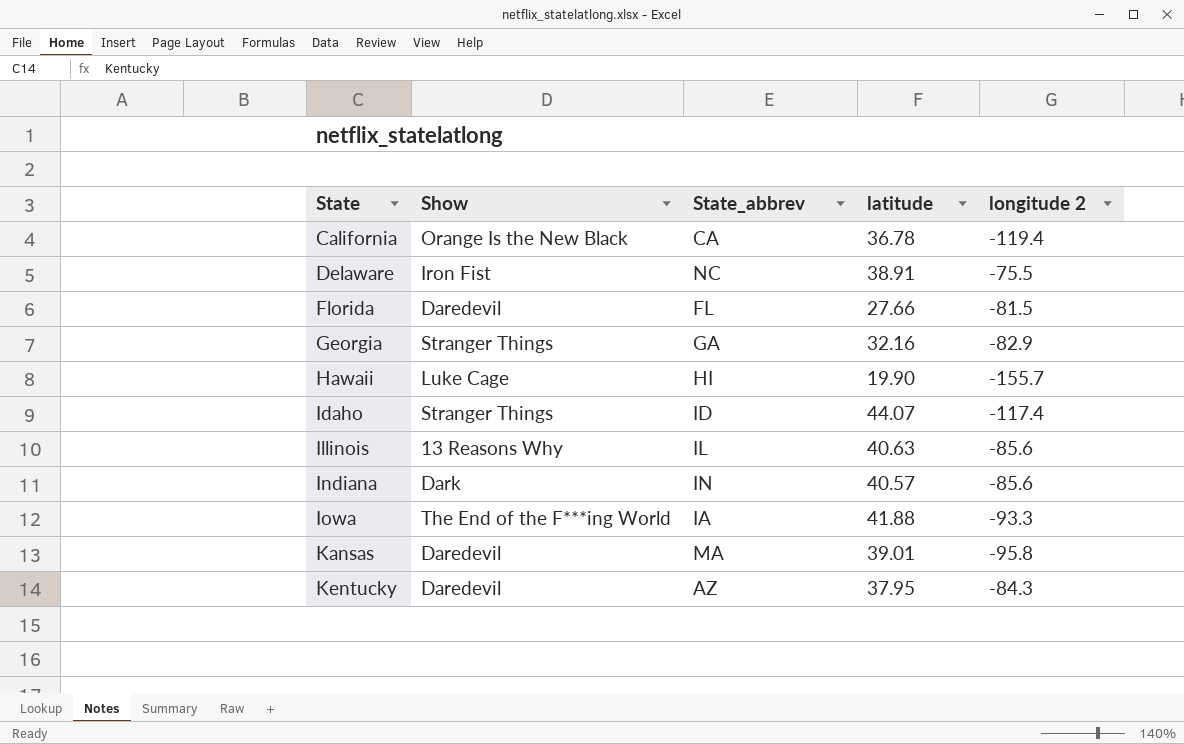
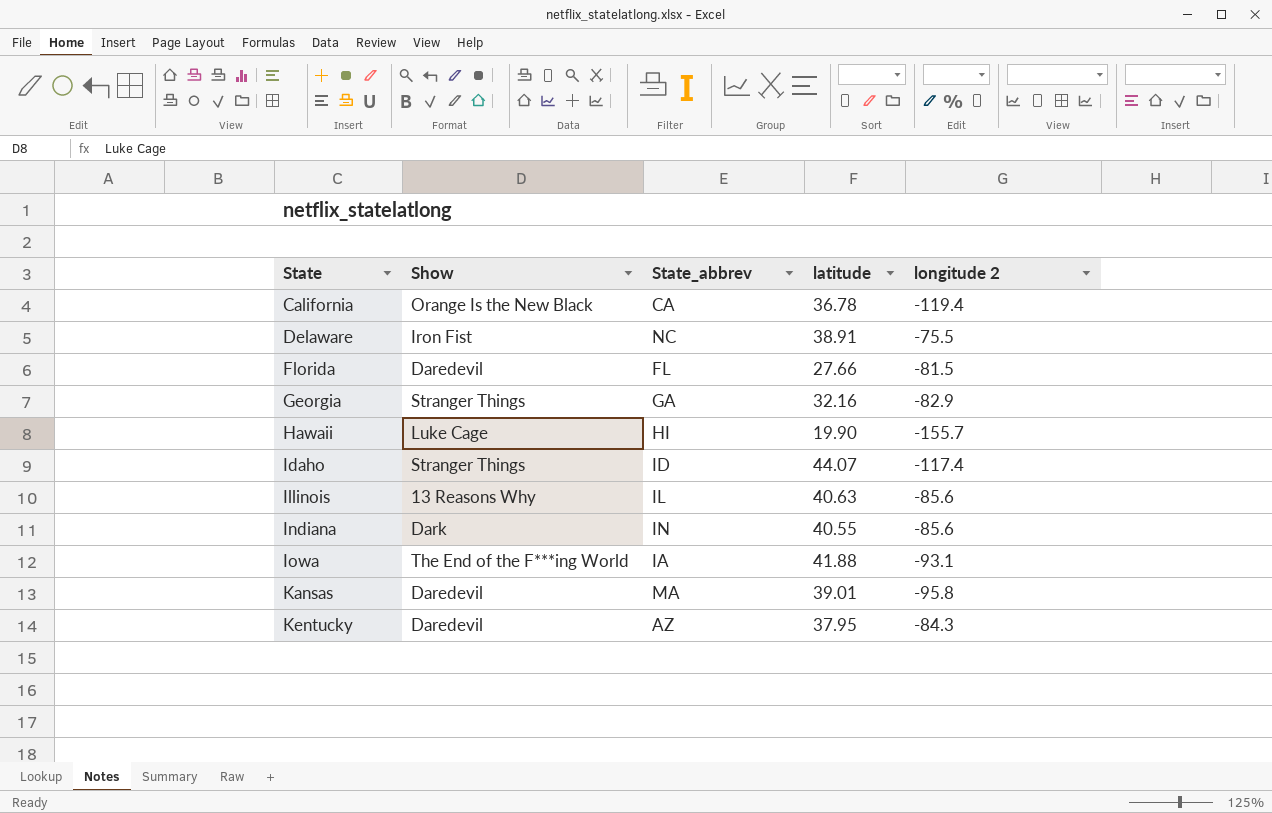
Indiana | latitude: 40.57 -> 40.55
Iowa | longitude 2: -93.3 -> -93.1

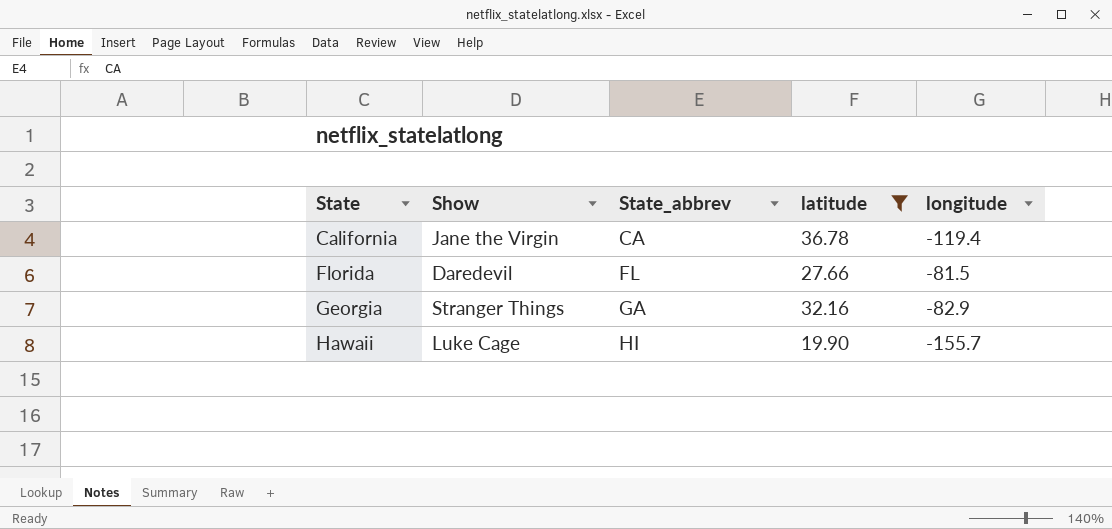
filter: none -> latitude <= 36.78
column name: longitude 2 -> longitude
California | Show: Orange Is the New Black -> Jane the Virgin

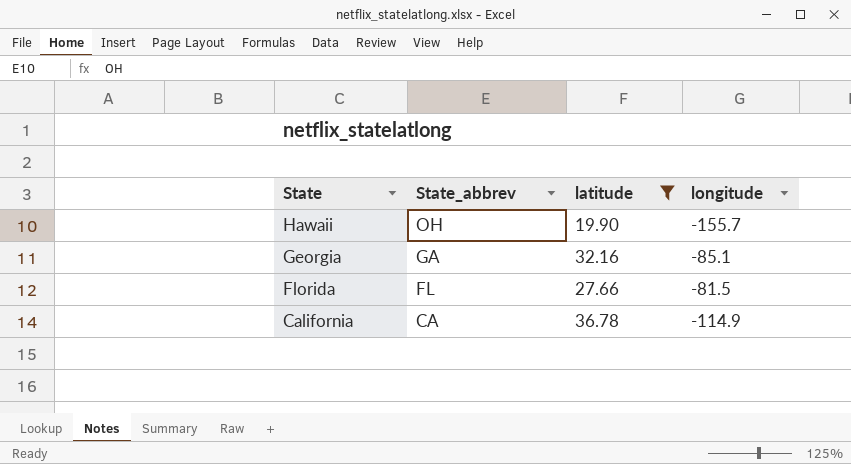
row order: State ascending -> State descending
column Show | position: 2 -> none
Hawaii | State_abbrev: HI -> OH
Georgia | longitude: -82.9 -> -85.1
California | longitude: -119.4 -> -114.9

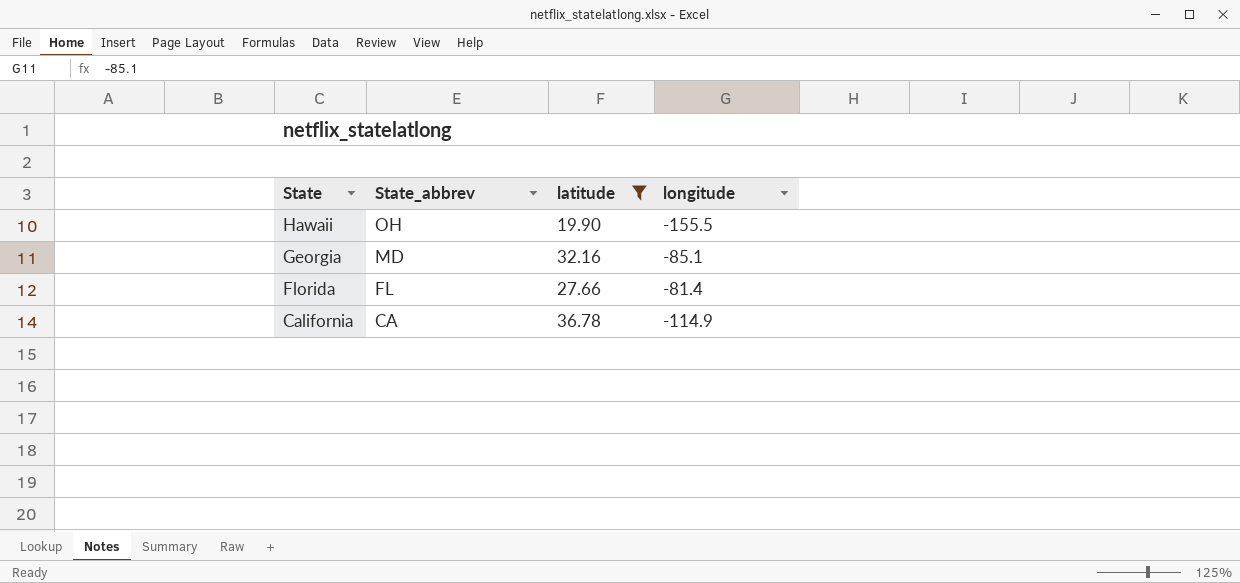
Hawaii | longitude: -155.7 -> -155.5
Georgia | State_abbrev: GA -> MD
Florida | longitude: -81.5 -> -81.4

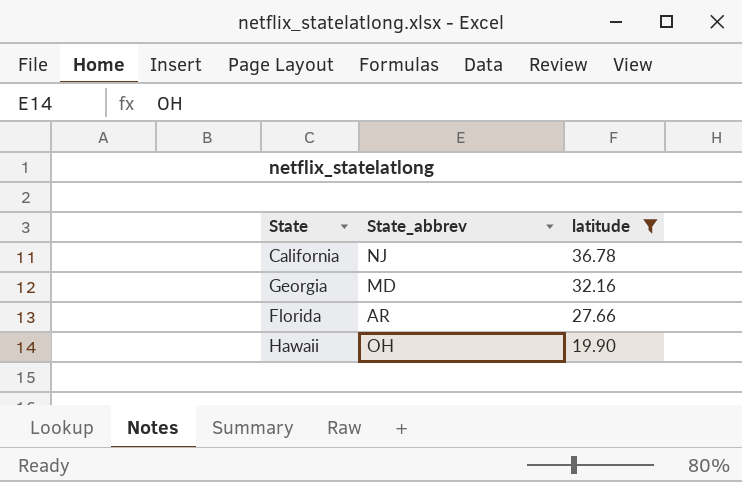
row order: State descending -> latitude descending
column longitude | position: 4 -> none
California | State_abbrev: CA -> NJ
Florida | State_abbrev: FL -> AR

